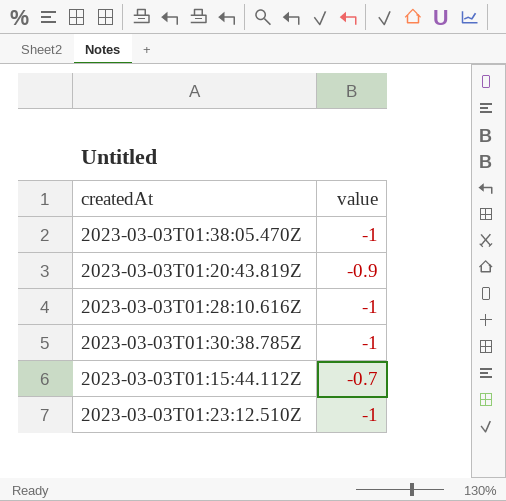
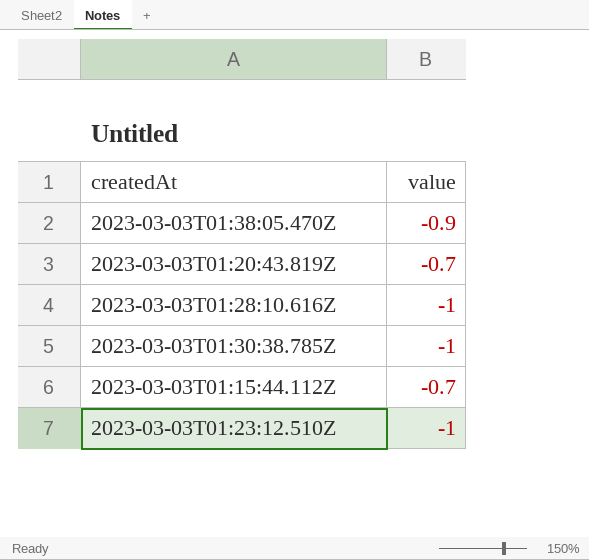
2023-03-03T01:38:05.470Z | value: -1 -> -0.9
2023-03-03T01:20:43.819Z | value: -0.9 -> -0.7

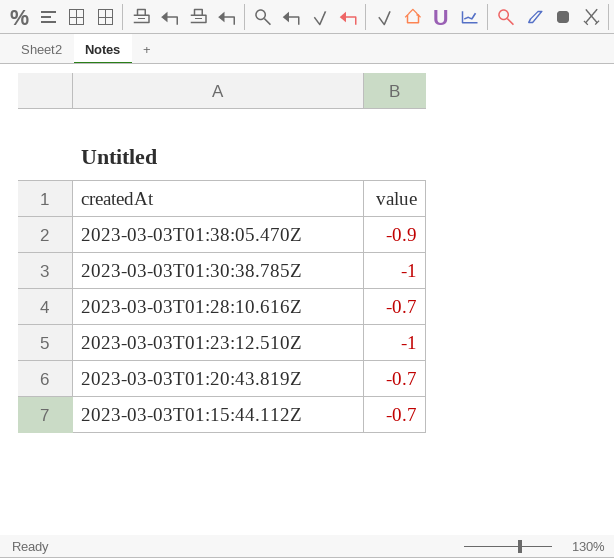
row order: none -> createdAt descending
2023-03-03T01:28:10.616Z | value: -1 -> -0.7

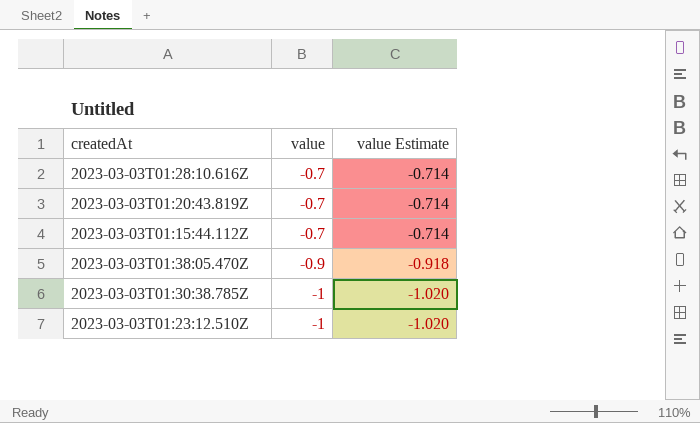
row order: createdAt descending -> value descending
column value Estimate | formula: none -> [value] * 1.02

